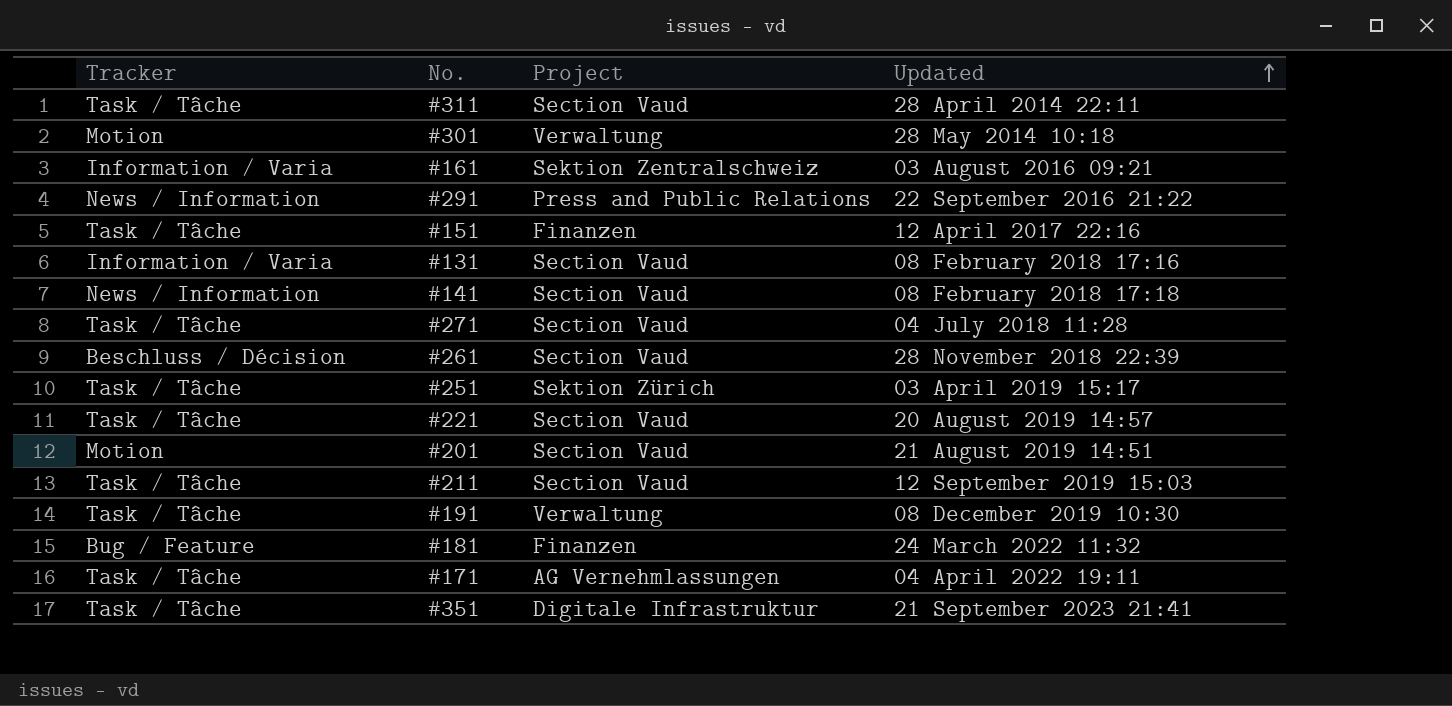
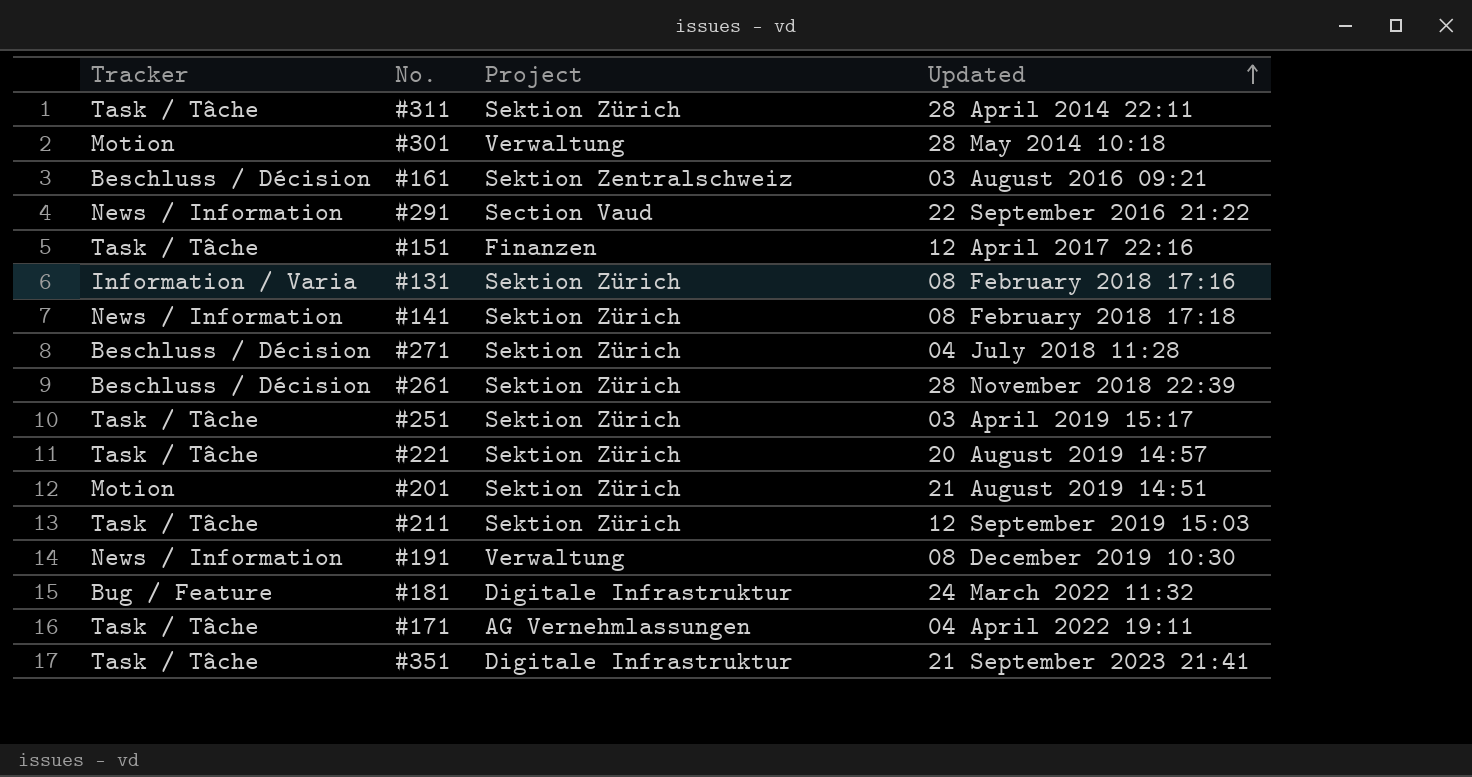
#311 | Project: Section Vaud -> Sektion Zürich
#161 | Tracker: Information / Varia -> Beschluss / Décision
#291 | Project: Press and Public Relations -> Section Vaud
#131 | Project: Section Vaud -> Sektion Zürich
#141 | Project: Section Vaud -> Sektion Zürich
#271 | Tracker: Task / Tâche -> Beschluss / Décision
#271 | Project: Section Vaud -> Sektion Zürich
#261 | Project: Section Vaud -> Sektion Zürich
#221 | Project: Section Vaud -> Sektion Zürich
#201 | Project: Section Vaud -> Sektion Zürich
#211 | Project: Section Vaud -> Sektion Zürich
#191 | Tracker: Task / Tâche -> News / Information
#181 | Project: Finanzen -> Digitale Infrastruktur

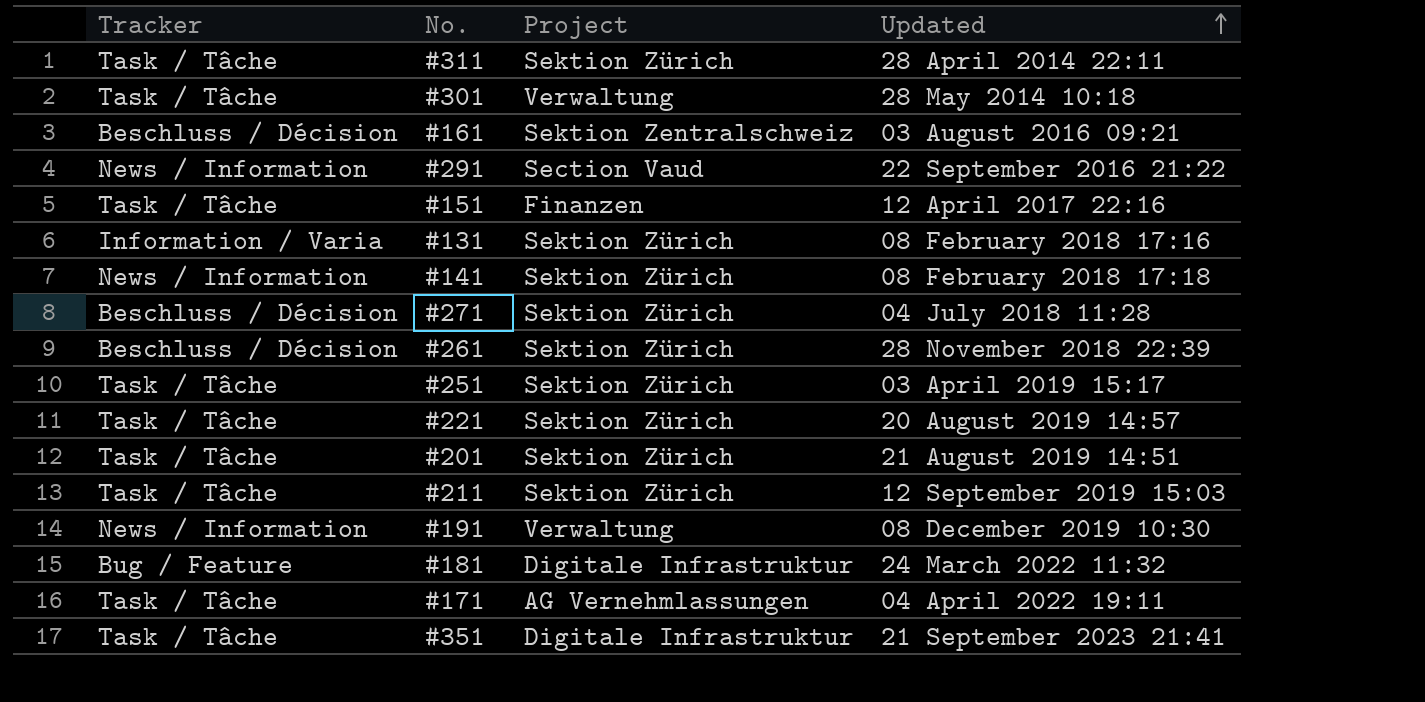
#301 | Tracker: Motion -> Task / Tâche
#201 | Tracker: Motion -> Task / Tâche

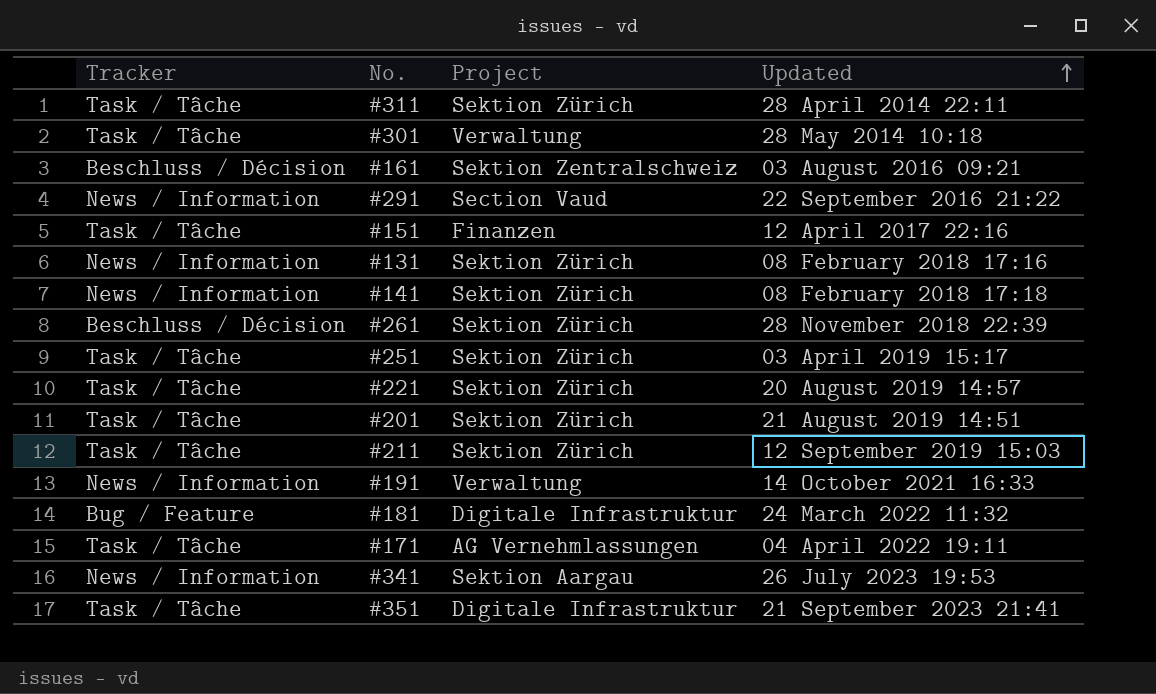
row #271: Beschluss / Décision | Sektion Zürich | 04 July 2018 11:28 -> none
#131 | Tracker: Information / Varia -> News / Information
#191 | Updated: 08 December 2019 10:30 -> 14 October 2021 16:33
row #341: none -> News / Information | Sektion Aargau | 26 July 2023 19:53

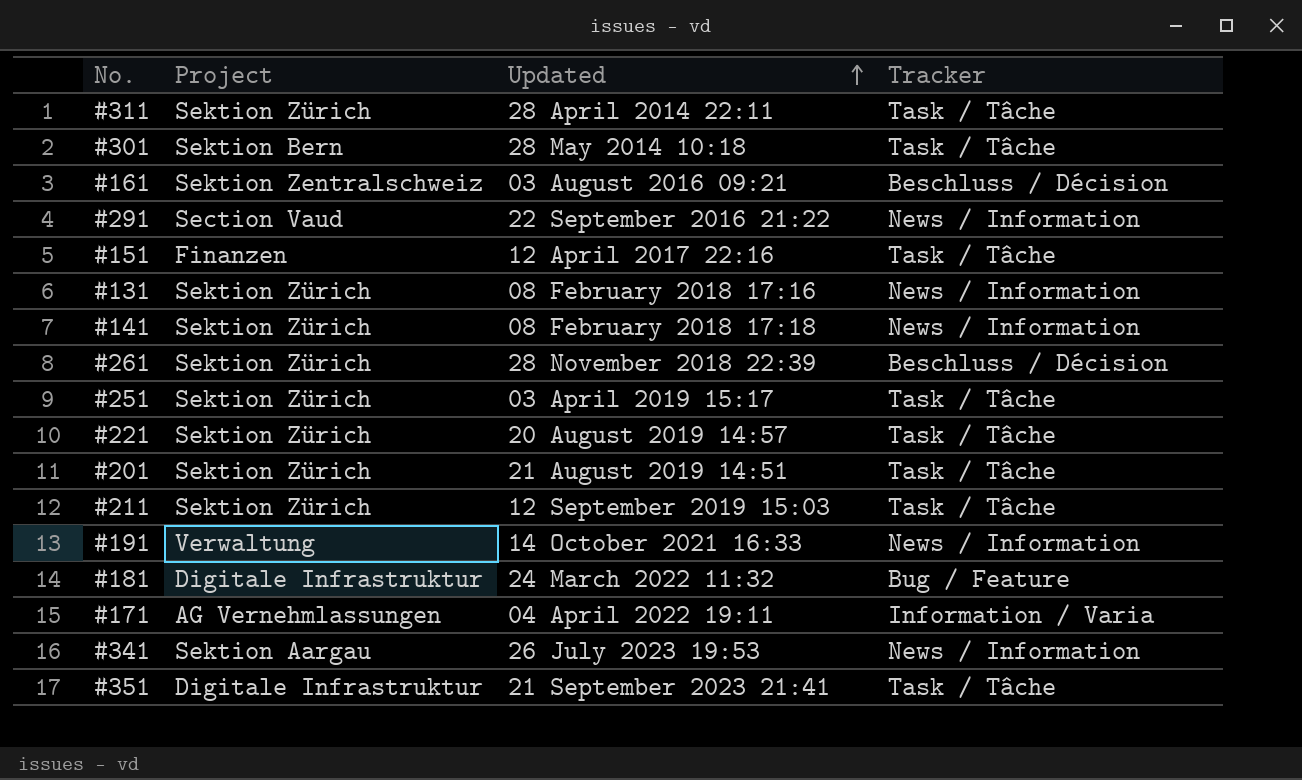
column Tracker | position: 1 -> 4
#301 | Project: Verwaltung -> Sektion Bern
#171 | Tracker: Task / Tâche -> Information / Varia

